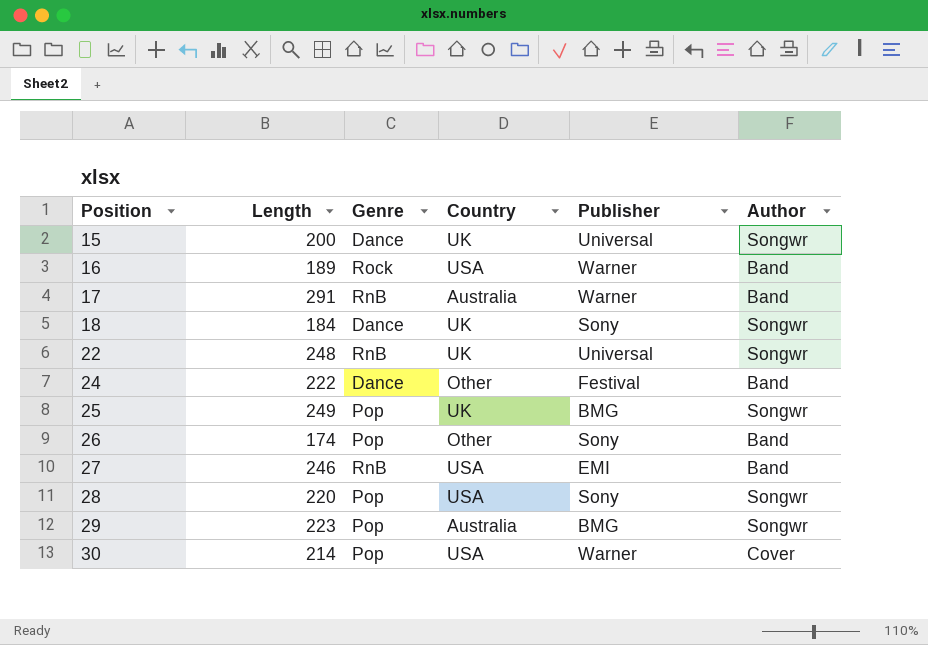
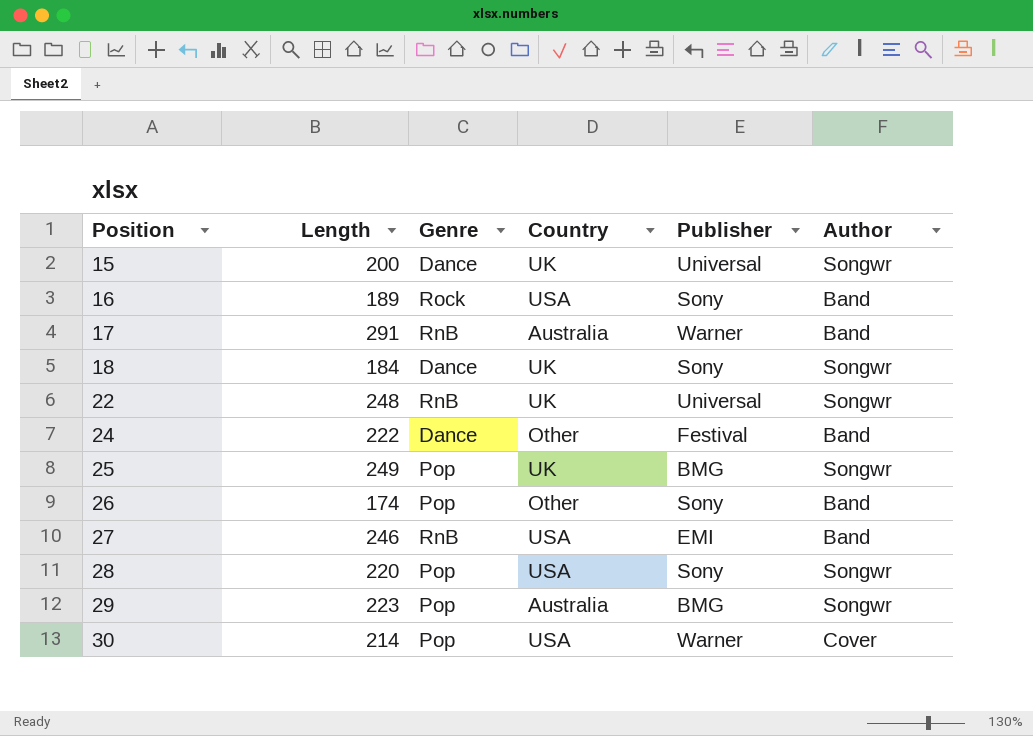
16 | Publisher: Warner -> Sony

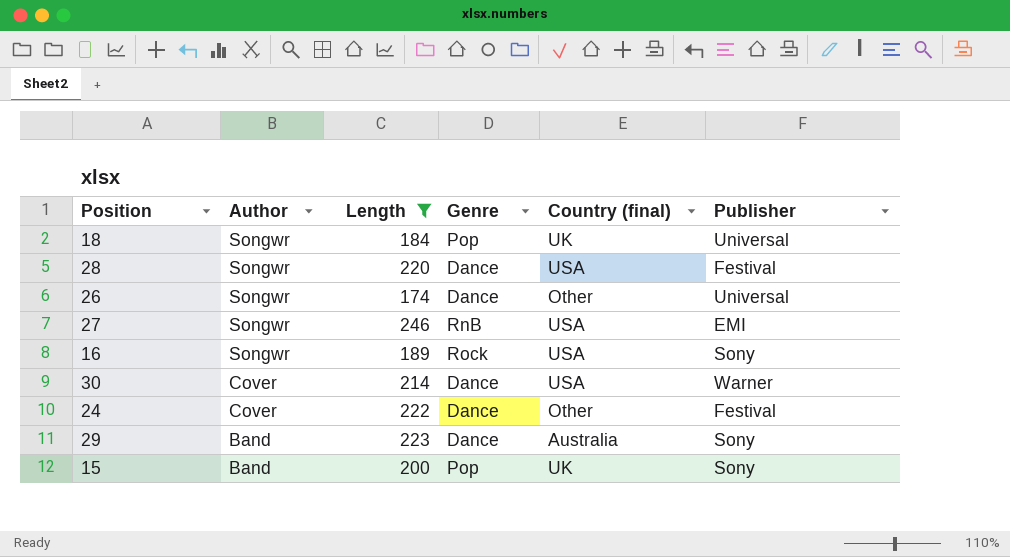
filter: none -> Length <= 246
row order: Position ascending -> Author descending
column Author | position: 6 -> 2
column name: Country -> Country (final)
18 | Genre: Dance -> Pop
18 | Publisher: Sony -> Universal
28 | Genre: Pop -> Dance
28 | Publisher: Sony -> Festival
26 | Author: Band -> Songwr
26 | Genre: Pop -> Dance
26 | Publisher: Sony -> Universal
27 | Author: Band -> Songwr
16 | Author: Band -> Songwr
30 | Genre: Pop -> Dance
24 | Author: Band -> Cover
29 | Author: Songwr -> Band
29 | Genre: Pop -> Dance
29 | Publisher: BMG -> Sony
15 | Author: Songwr -> Band
15 | Genre: Dance -> Pop
15 | Publisher: Universal -> Sony

